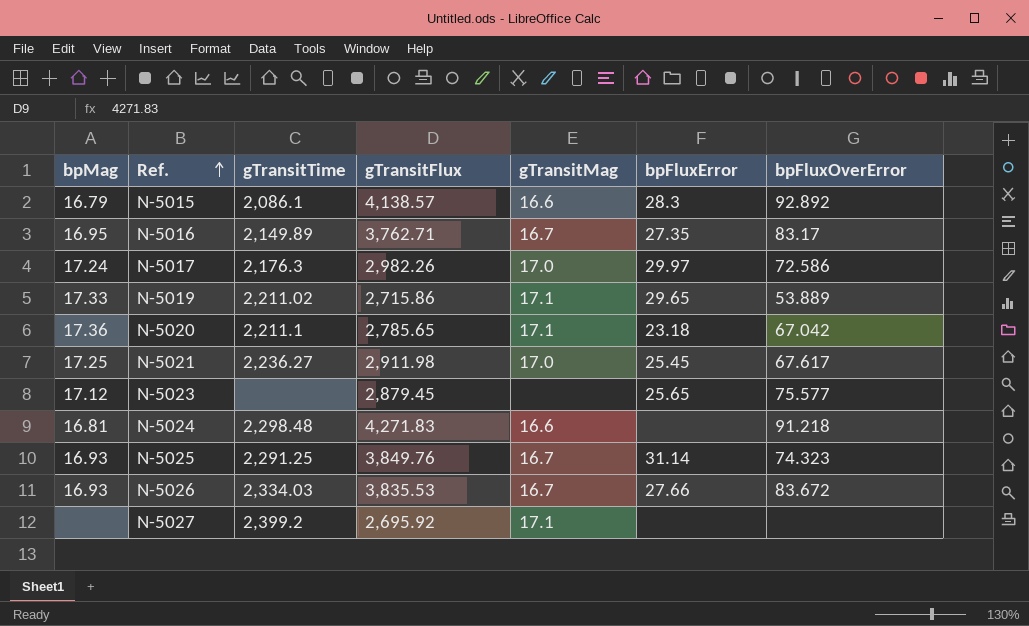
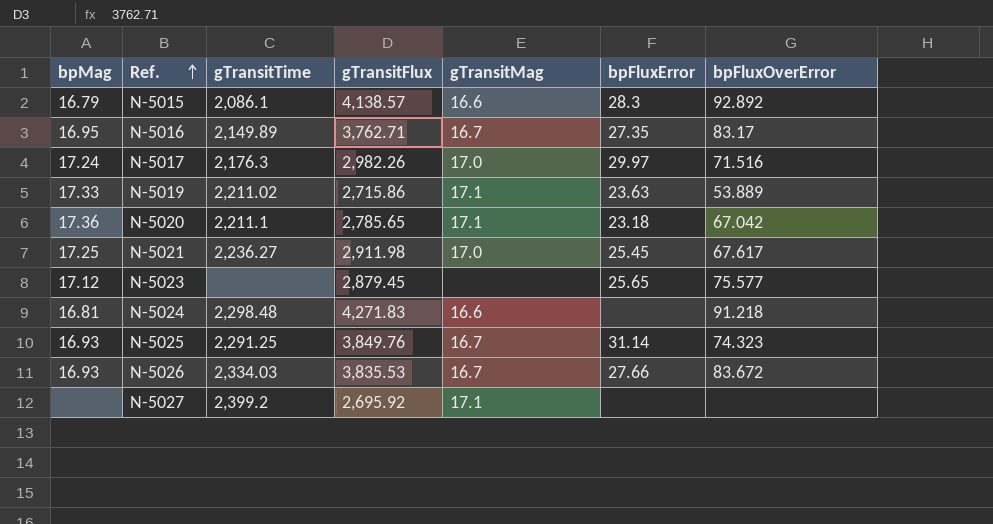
N-5017 | bpFluxOverError: 72.586 -> 71.516
N-5019 | bpFluxError: 29.65 -> 23.63

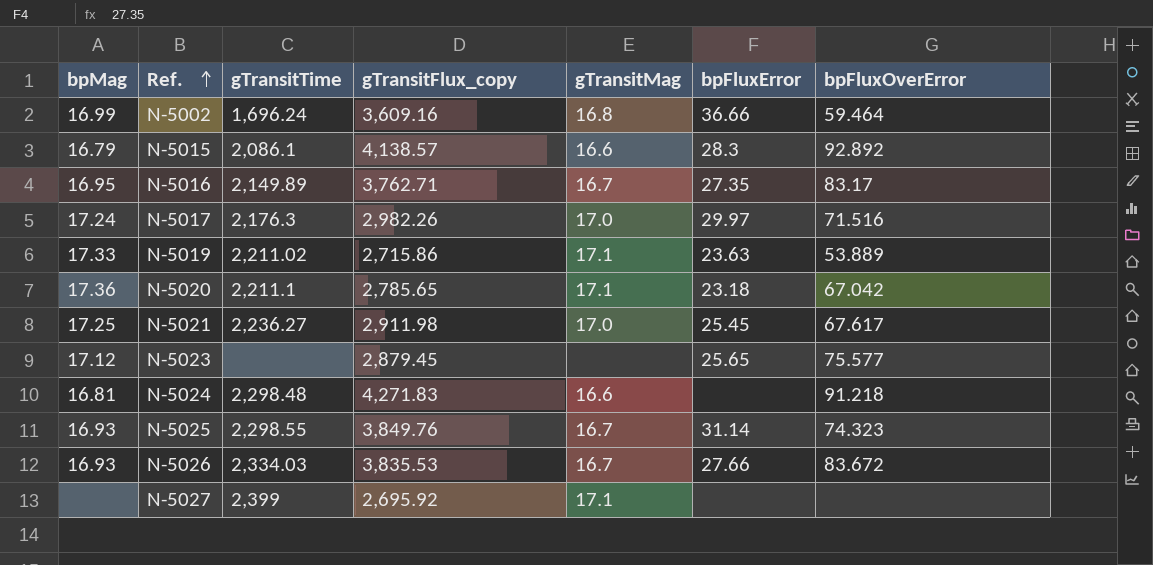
column name: gTransitFlux -> gTransitFlux_copy
row N-5002: none -> 16.99 | 1,696.24 | 3,609.16 | 16.8 | 36.66 | 59.464
N-5025 | gTransitTime: 2,291.25 -> 2,298.55
N-5027 | gTransitTime: 2,399.2 -> 2,399

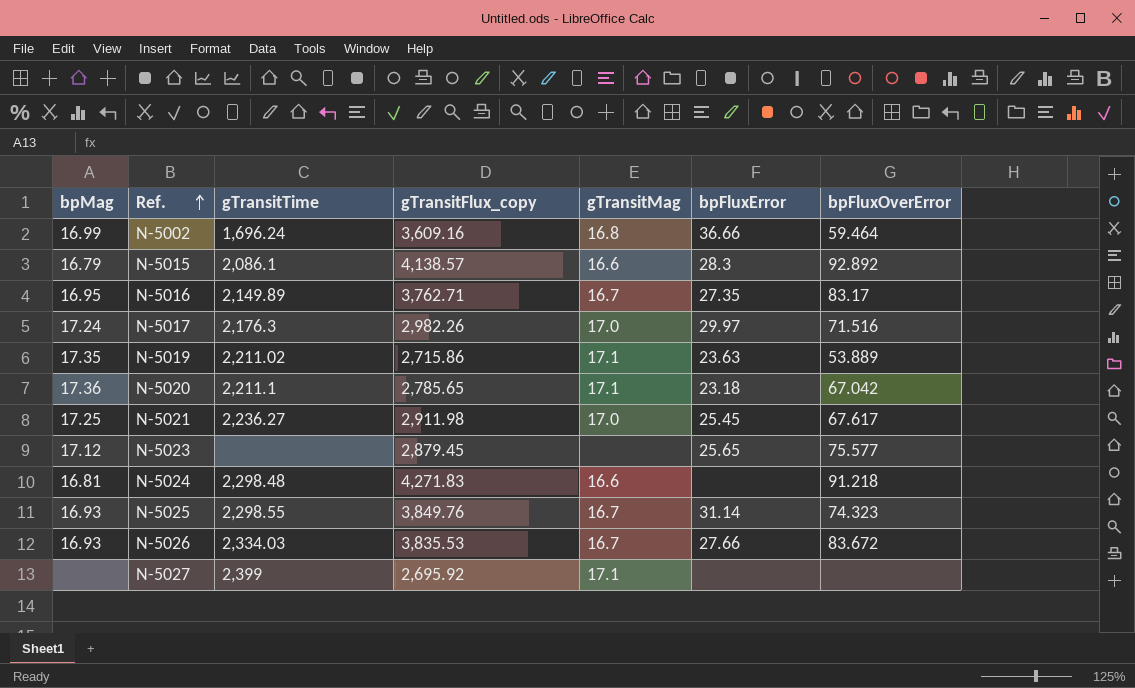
N-5019 | bpMag: 17.33 -> 17.35

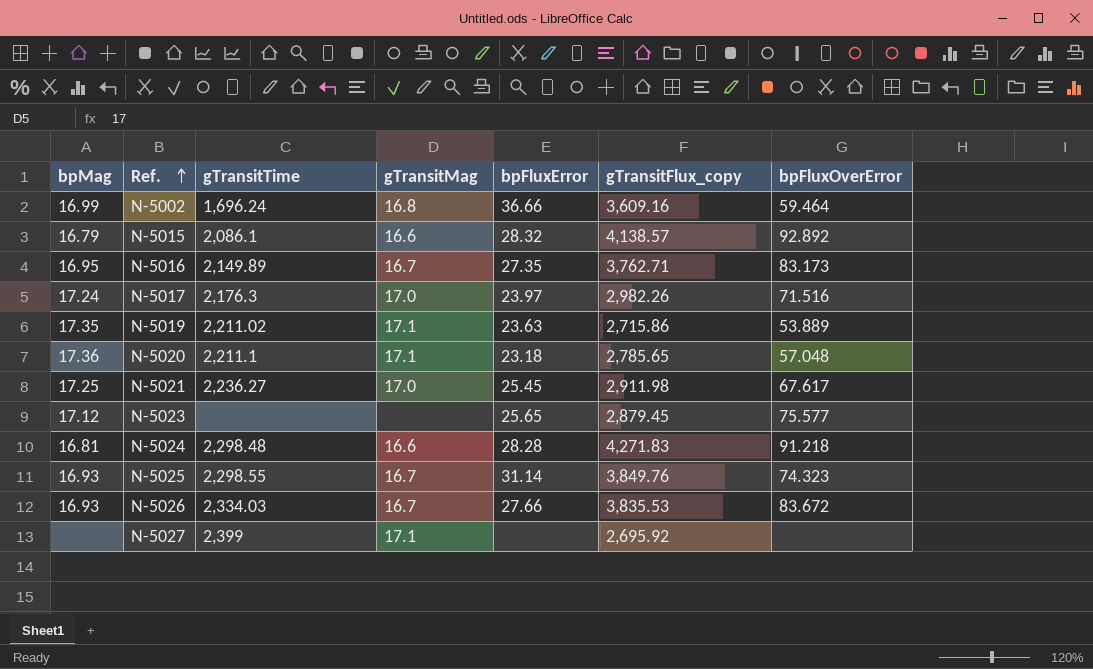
column gTransitFlux_copy | position: 4 -> 6
N-5015 | bpFluxError: 28.3 -> 28.32
N-5016 | bpFluxOverError: 83.17 -> 83.173
N-5017 | bpFluxError: 29.97 -> 23.97
N-5020 | bpFluxOverError: 67.042 -> 57.048
N-5024 | bpFluxError: none -> 28.28

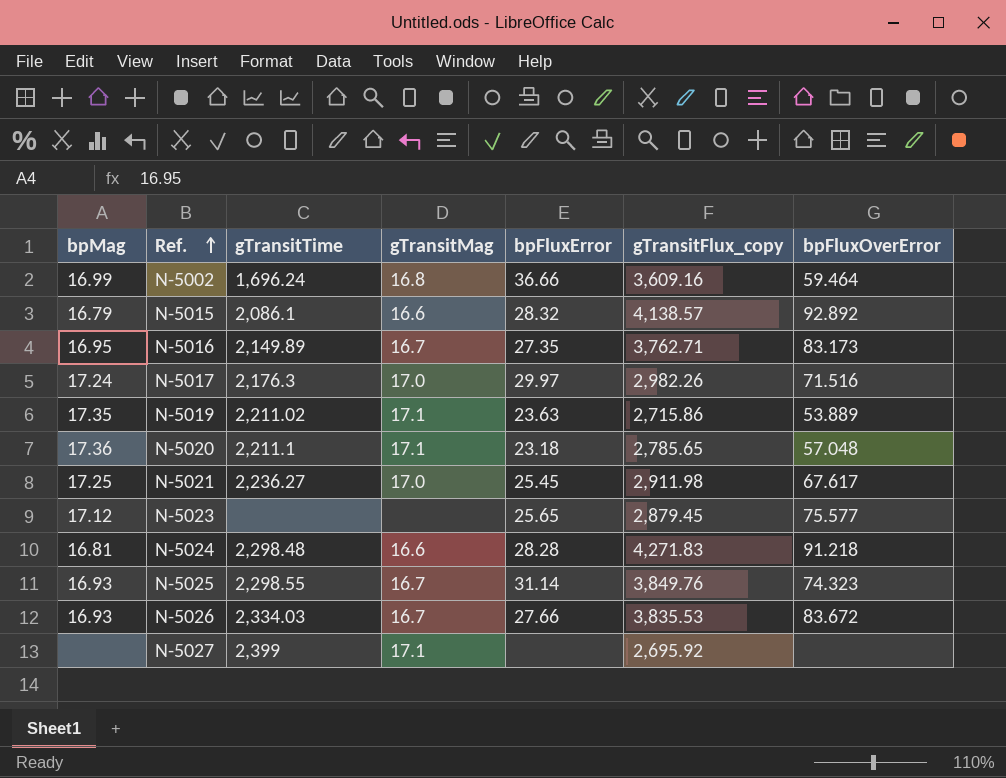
N-5017 | bpFluxError: 23.97 -> 29.97

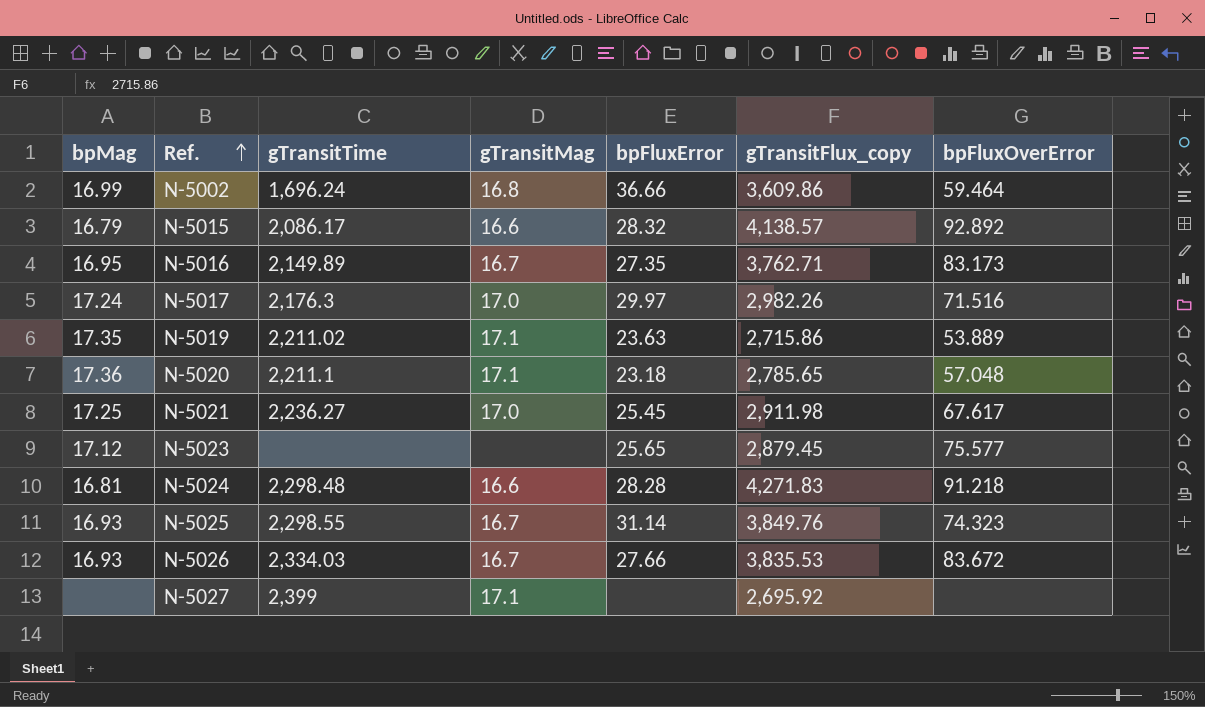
N-5002 | gTransitFlux_copy: 3,609.16 -> 3,609.86
N-5015 | gTransitTime: 2,086.1 -> 2,086.17

